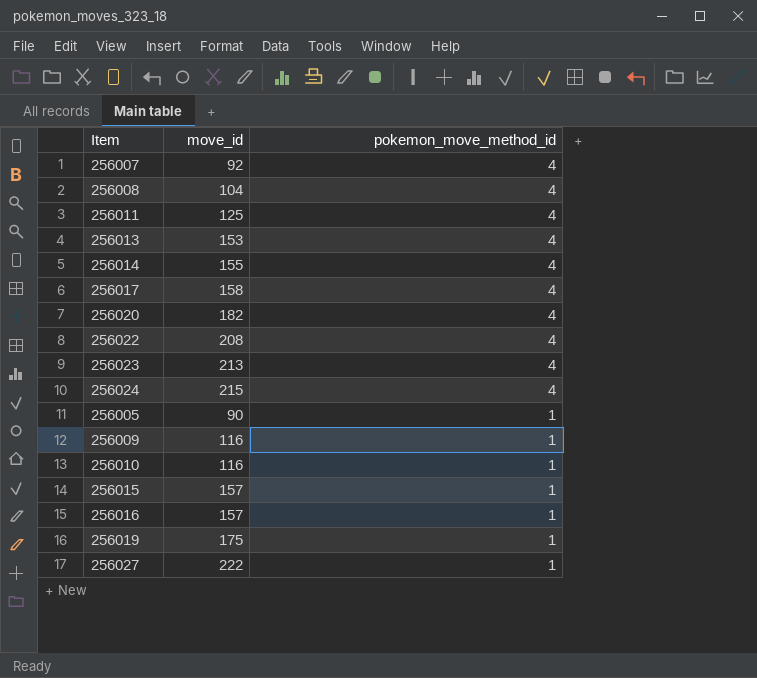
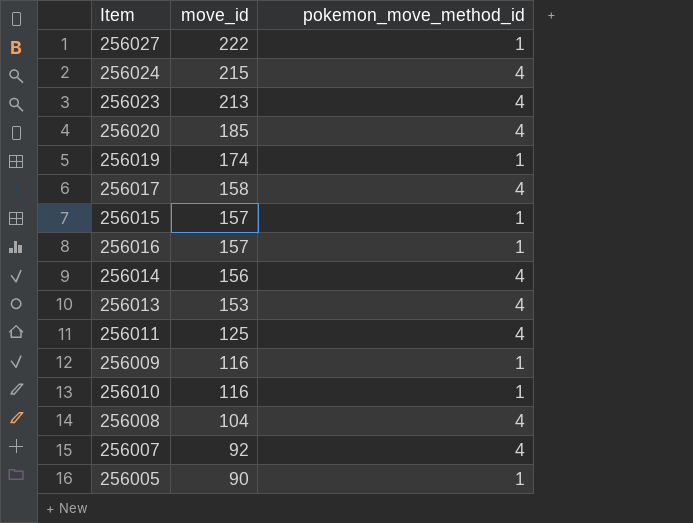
row order: pokemon_move_method_id descending -> move_id descending
row 256022: 208 | 4 -> none
256020 | move_id: 182 -> 185
256019 | move_id: 175 -> 174
256014 | move_id: 155 -> 156

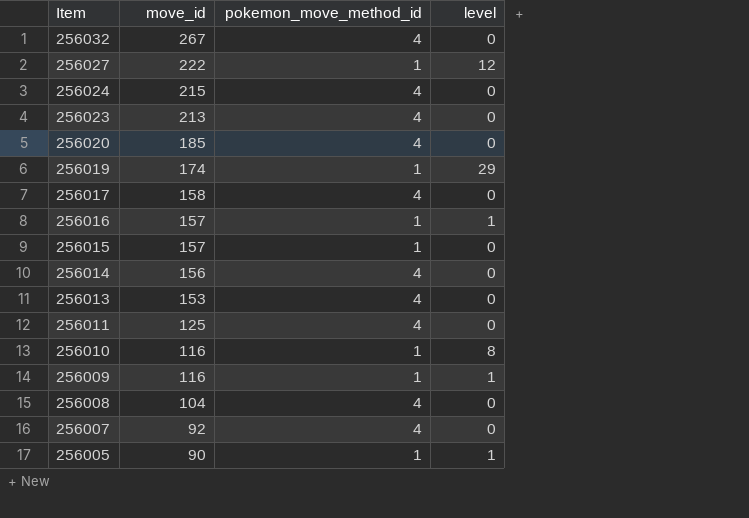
row order: move_id descending -> Item descending
column level | position: none -> 4
row 256032: none -> 267 | 4 | 0

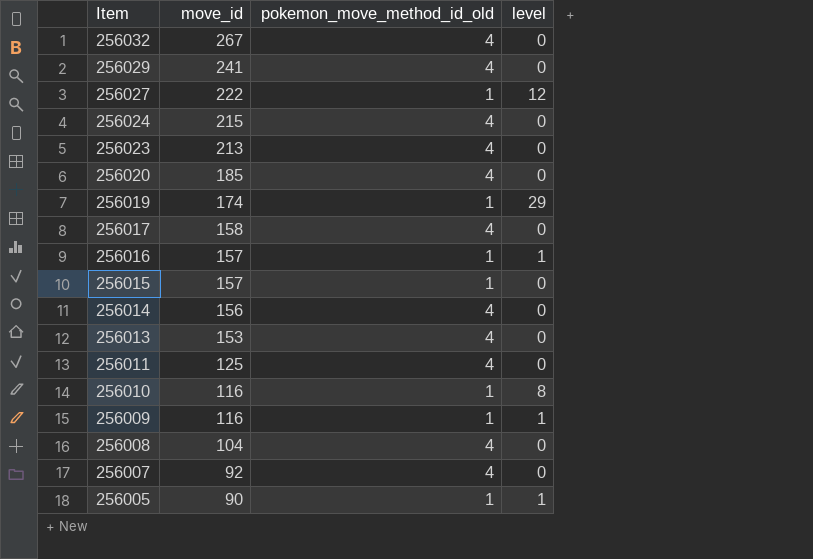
column name: pokemon_move_method_id -> pokemon_move_method_id_old
row 256029: none -> 241 | 4 | 0

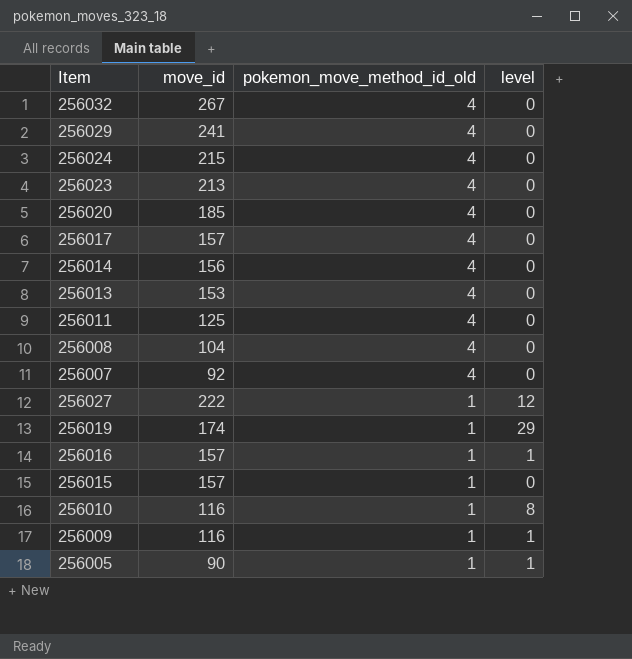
row order: Item descending -> pokemon_move_method_id_old descending
256017 | move_id: 158 -> 157

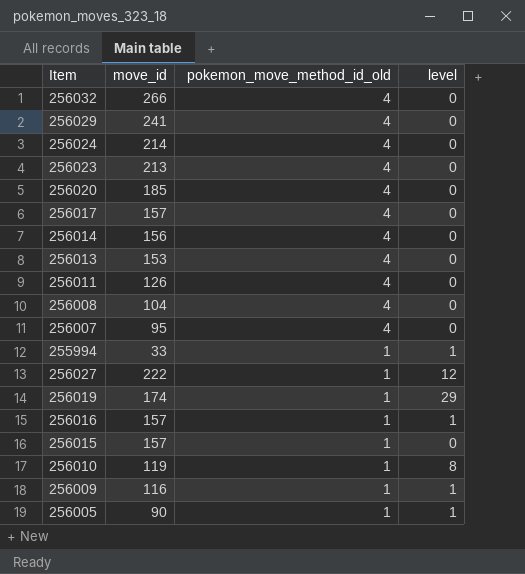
256032 | move_id: 267 -> 266
256024 | move_id: 215 -> 214
256011 | move_id: 125 -> 126
256007 | move_id: 92 -> 95
row 255994: none -> 33 | 1 | 1
256010 | move_id: 116 -> 119

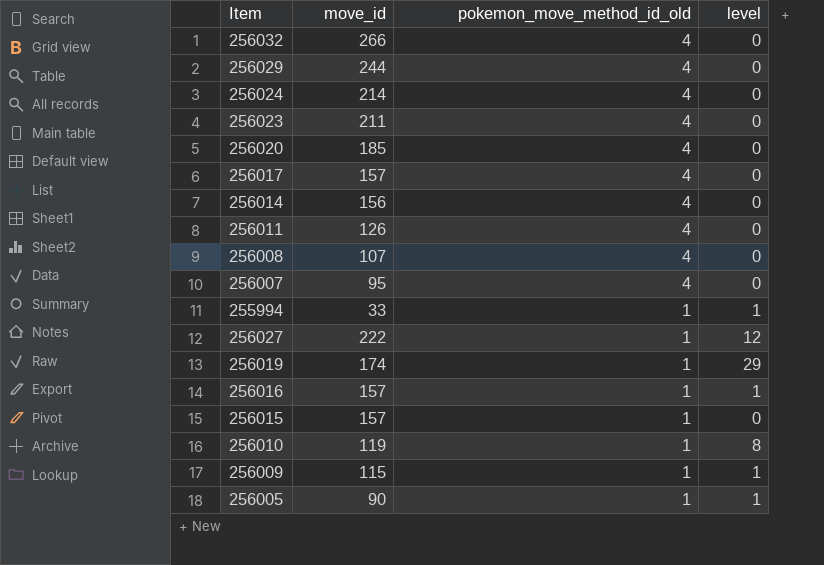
row 256013: 153 | 4 | 0 -> none
256029 | move_id: 241 -> 244
256023 | move_id: 213 -> 211
256008 | move_id: 104 -> 107
256009 | move_id: 116 -> 115

